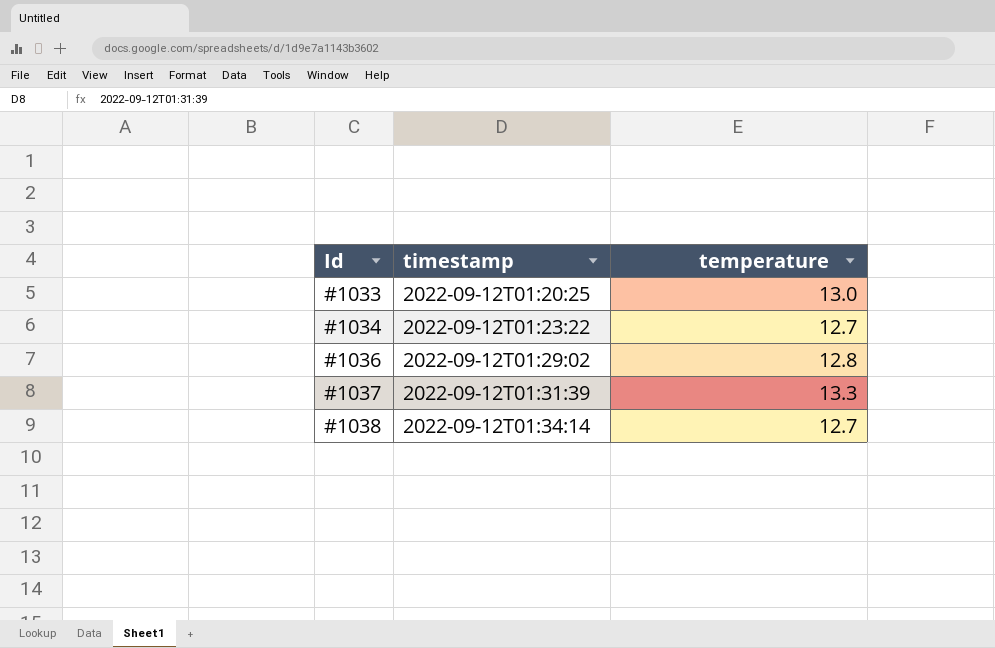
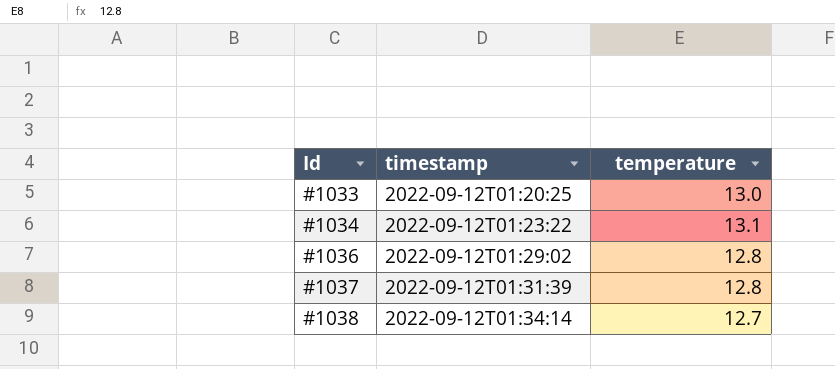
#1034 | temperature: 12.7 -> 13.1
#1037 | temperature: 13.3 -> 12.8

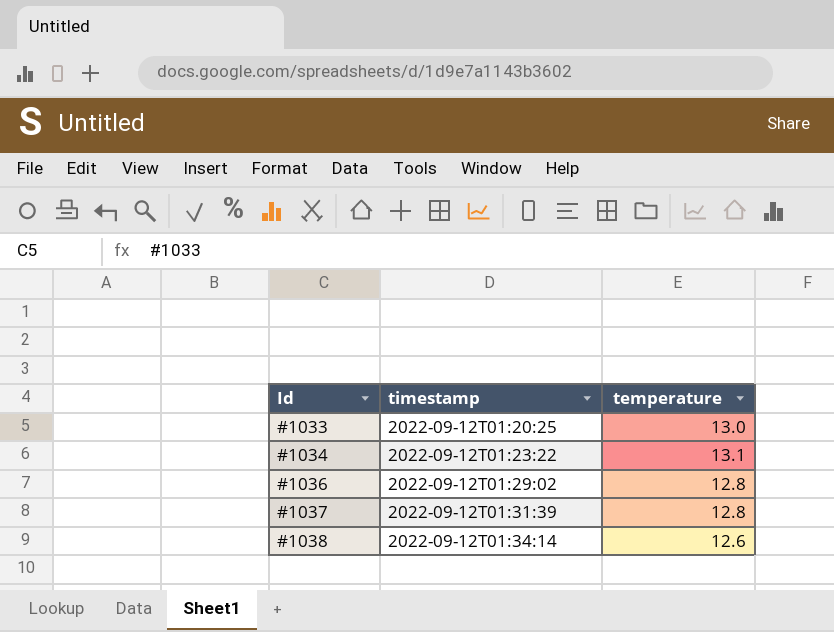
#1038 | temperature: 12.7 -> 12.6

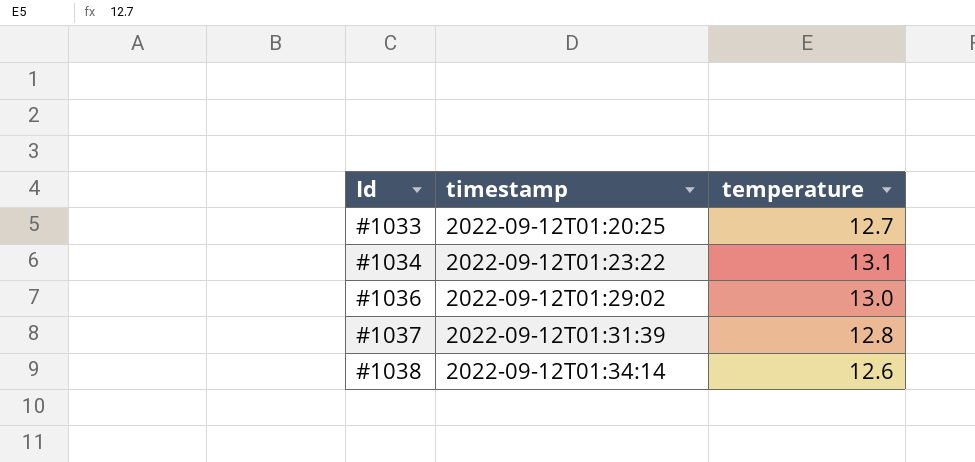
#1033 | temperature: 13.0 -> 12.7
#1036 | temperature: 12.8 -> 13.0

